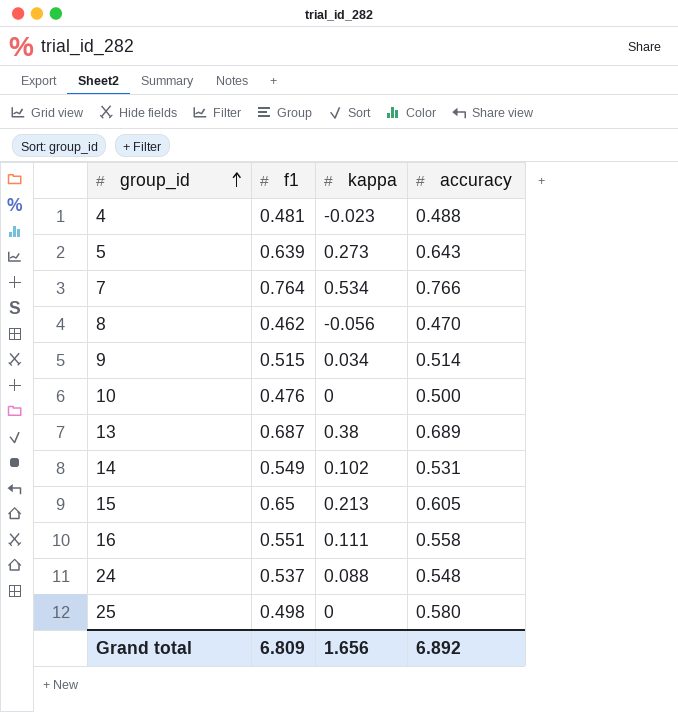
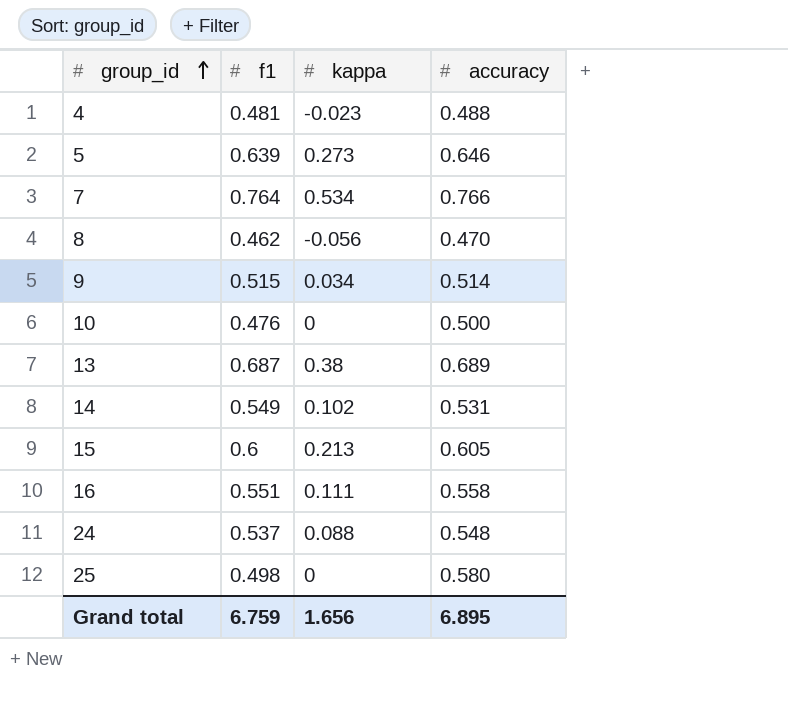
5 | accuracy: 0.643 -> 0.646
15 | f1: 0.65 -> 0.6
Grand total | f1: 6.809 -> 6.759
Grand total | accuracy: 6.892 -> 6.895

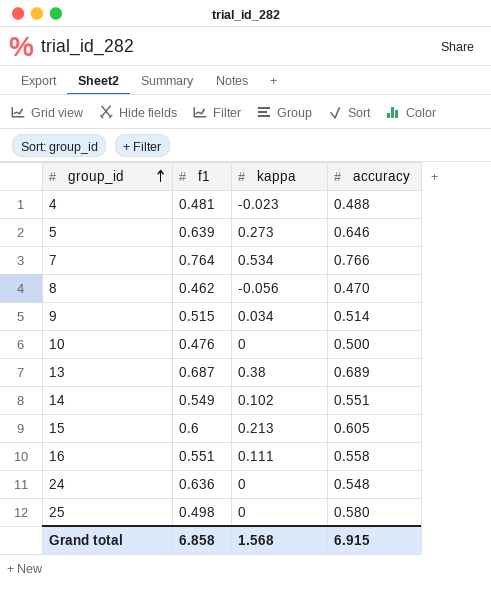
14 | accuracy: 0.531 -> 0.551
24 | f1: 0.537 -> 0.636
24 | kappa: 0.088 -> 0
Grand total | f1: 6.759 -> 6.858
Grand total | kappa: 1.656 -> 1.568
Grand total | accuracy: 6.895 -> 6.915

